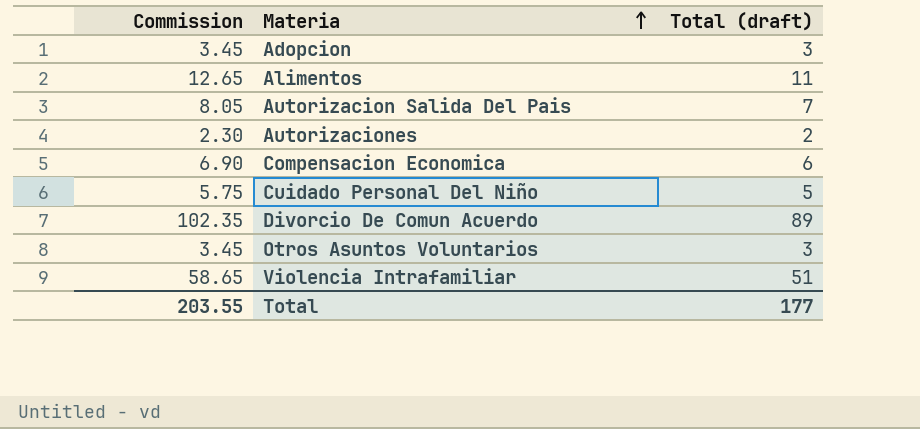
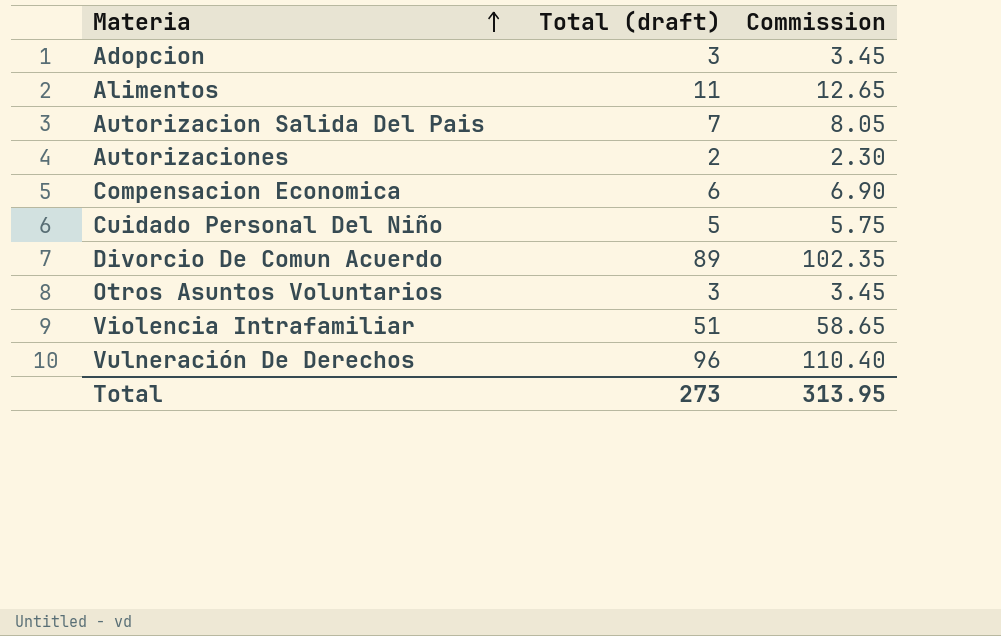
column Commission | position: 1 -> 3
row Vulneración De Derechos: none -> 96 | 110.40
Total | Total (draft): 177 -> 273
Total | Commission: 203.55 -> 313.95

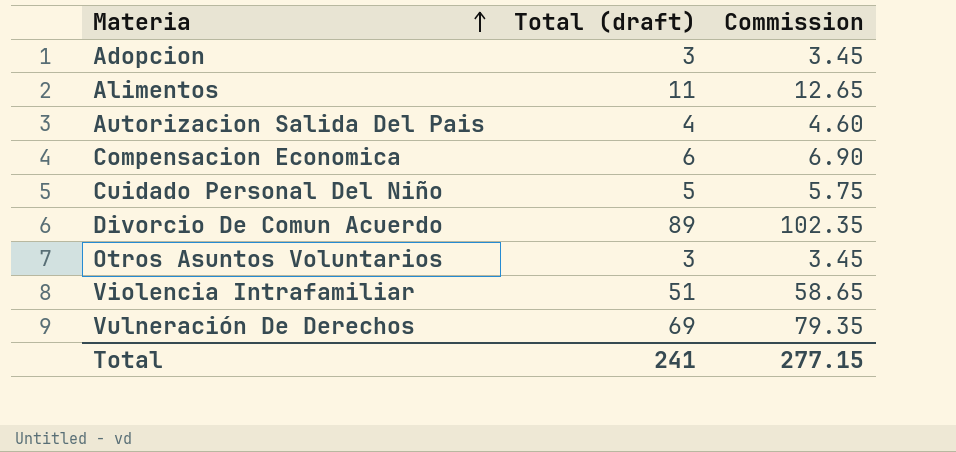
row Autorizaciones: 2 | 2.30 -> none
Autorizacion Salida Del Pais | Total (draft): 7 -> 4
Autorizacion Salida Del Pais | Commission: 8.05 -> 4.60
Vulneración De Derechos | Total (draft): 96 -> 69
Vulneración De Derechos | Commission: 110.40 -> 79.35
Total | Total (draft): 273 -> 241
Total | Commission: 313.95 -> 277.15

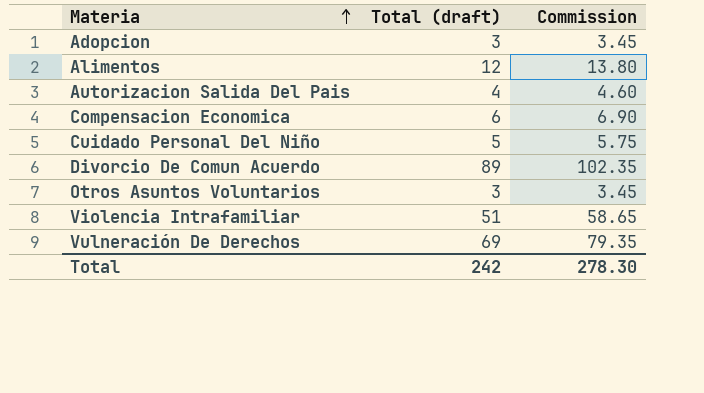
Alimentos | Total (draft): 11 -> 12
Alimentos | Commission: 12.65 -> 13.80
Total | Total (draft): 241 -> 242
Total | Commission: 277.15 -> 278.30

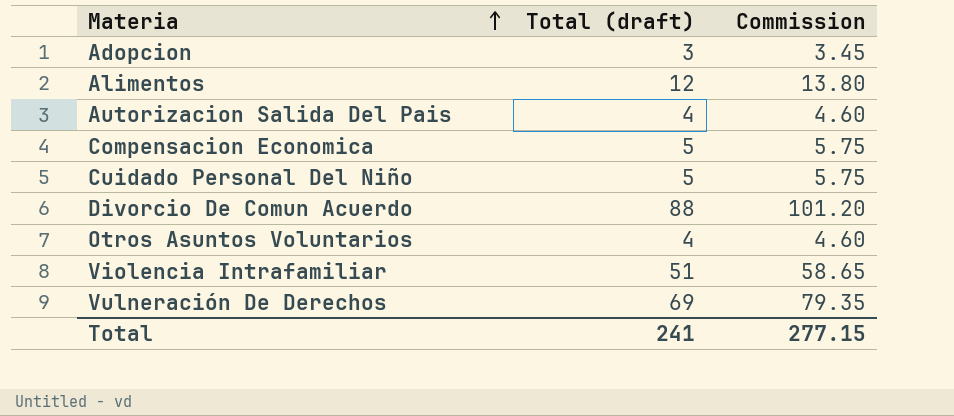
Compensacion Economica | Total (draft): 6 -> 5
Compensacion Economica | Commission: 6.90 -> 5.75
Divorcio De Comun Acuerdo | Total (draft): 89 -> 88
Divorcio De Comun Acuerdo | Commission: 102.35 -> 101.20
Otros Asuntos Voluntarios | Total (draft): 3 -> 4
Otros Asuntos Voluntarios | Commission: 3.45 -> 4.60
Total | Total (draft): 242 -> 241
Total | Commission: 278.30 -> 277.15

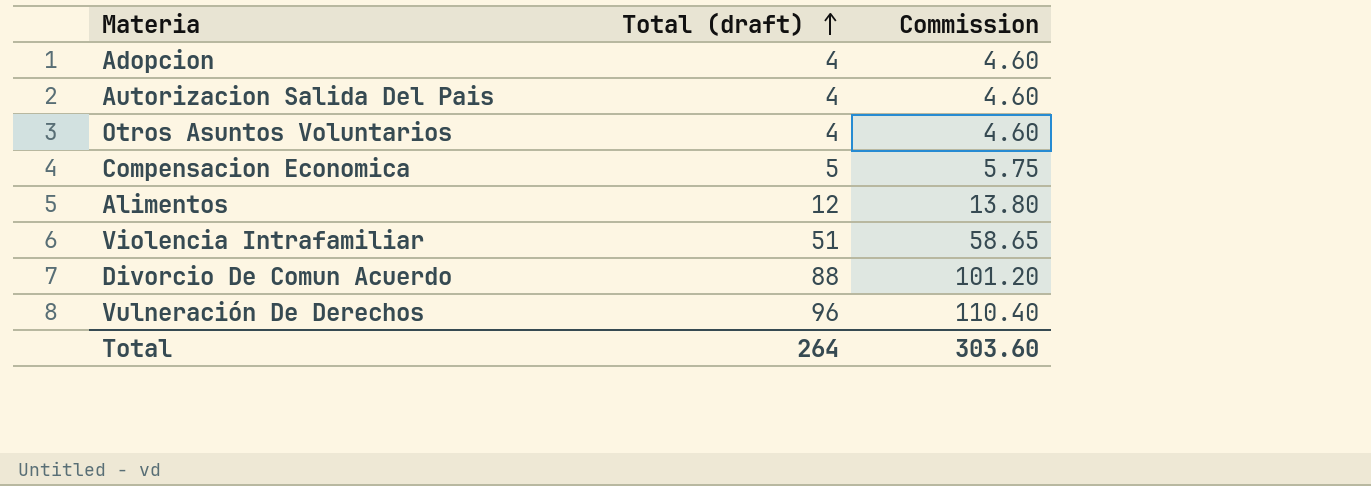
row order: Materia ascending -> Total (draft) ascending
row Cuidado Personal Del Niño: 5 | 5.75 -> none
Adopcion | Total (draft): 3 -> 4
Adopcion | Commission: 3.45 -> 4.60
Vulneración De Derechos | Total (draft): 69 -> 96
Vulneración De Derechos | Commission: 79.35 -> 110.40
Total | Total (draft): 241 -> 264
Total | Commission: 277.15 -> 303.60

